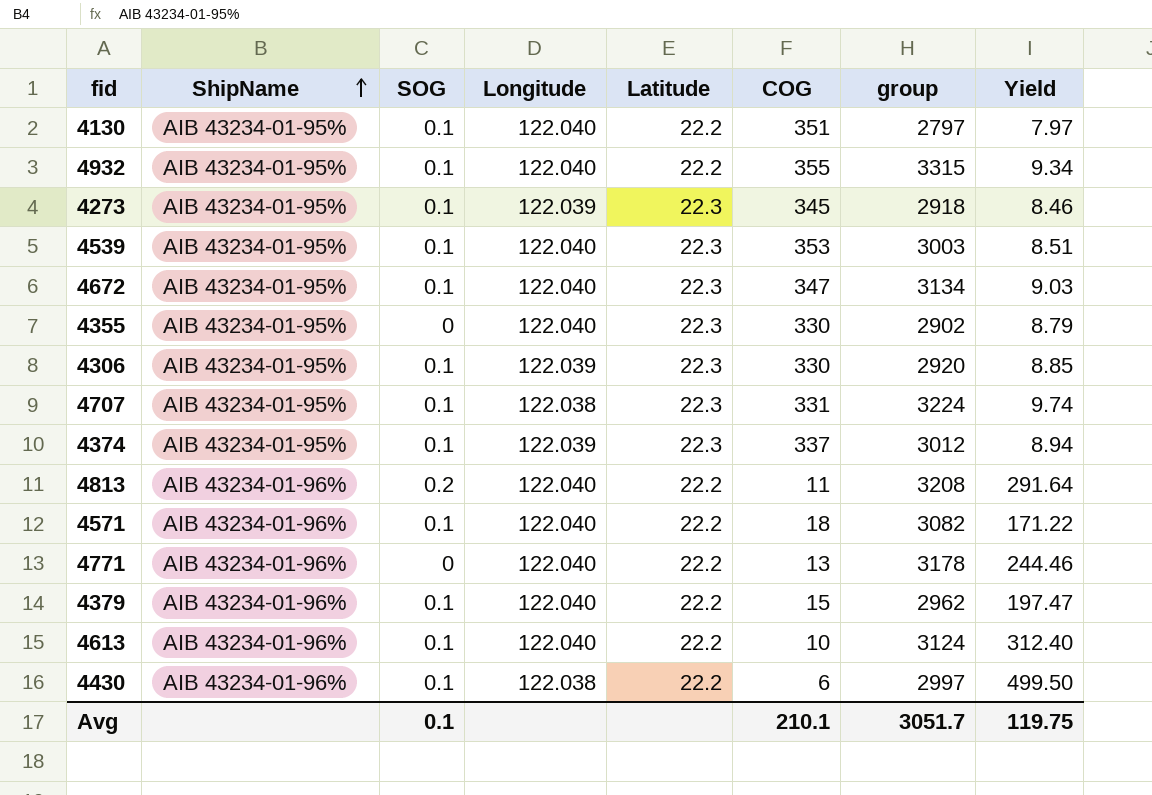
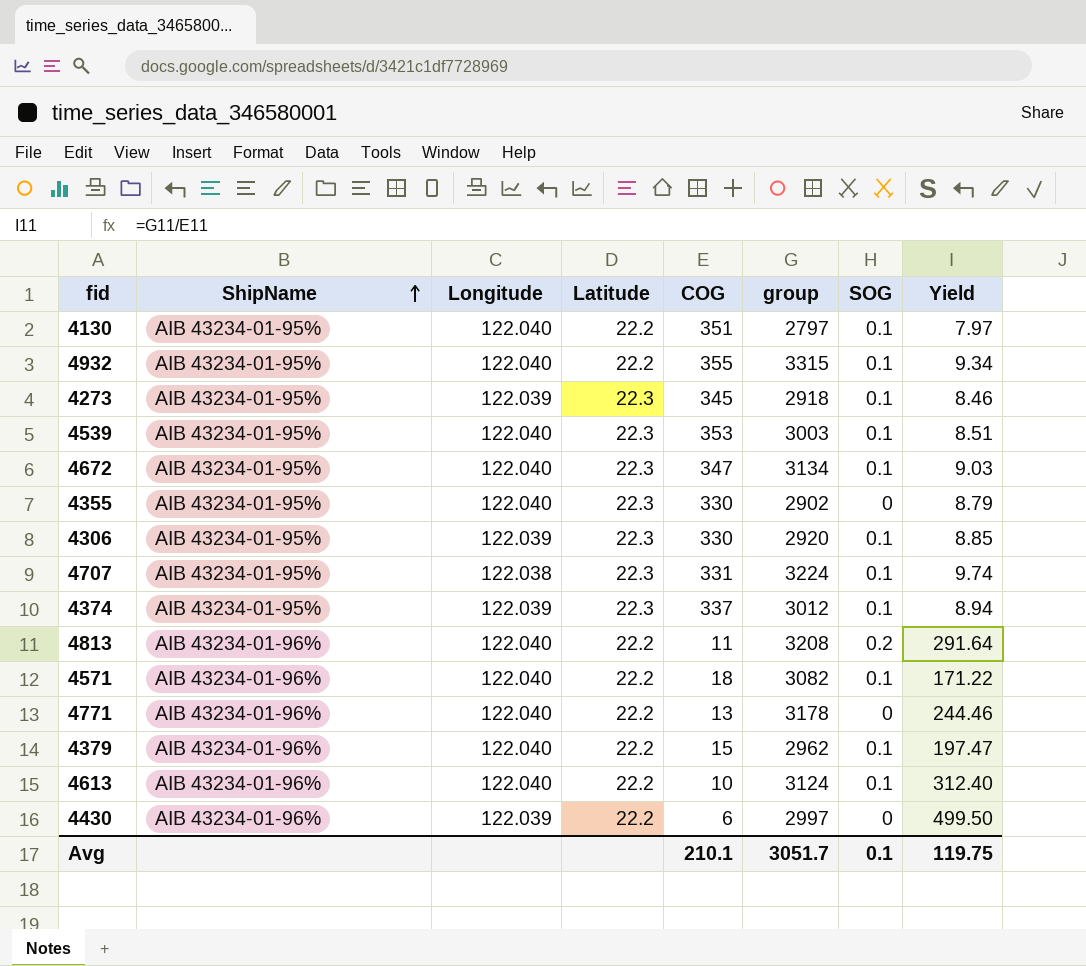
column SOG | position: 3 -> 7
4430 | Longitude: 122.038 -> 122.039
4430 | SOG: 0.1 -> 0

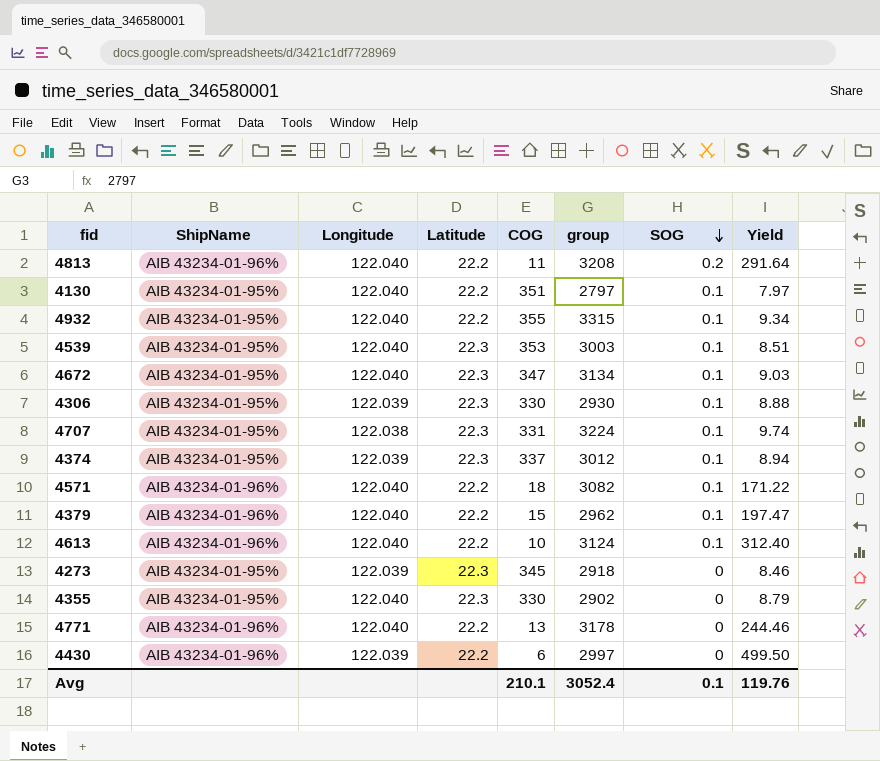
row order: ShipName ascending -> SOG descending
4306 | group: 2920 -> 2930
4306 | Yield: 8.85 -> 8.88
4273 | SOG: 0.1 -> 0
Avg | group: 3051.7 -> 3052.4
Avg | Yield: 119.75 -> 119.76

